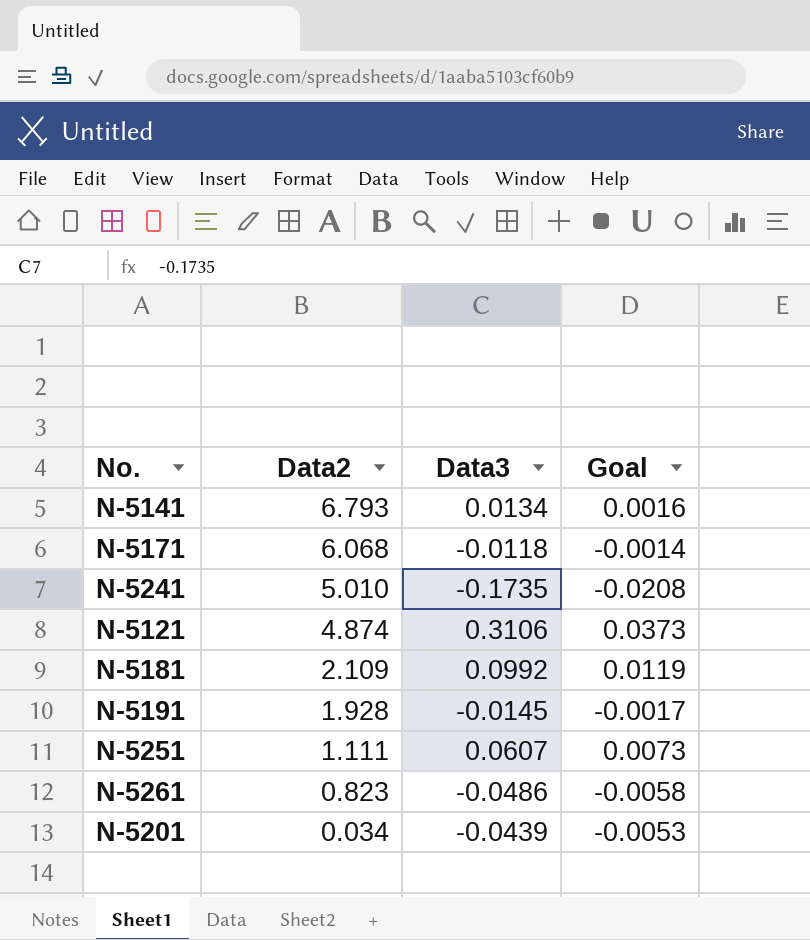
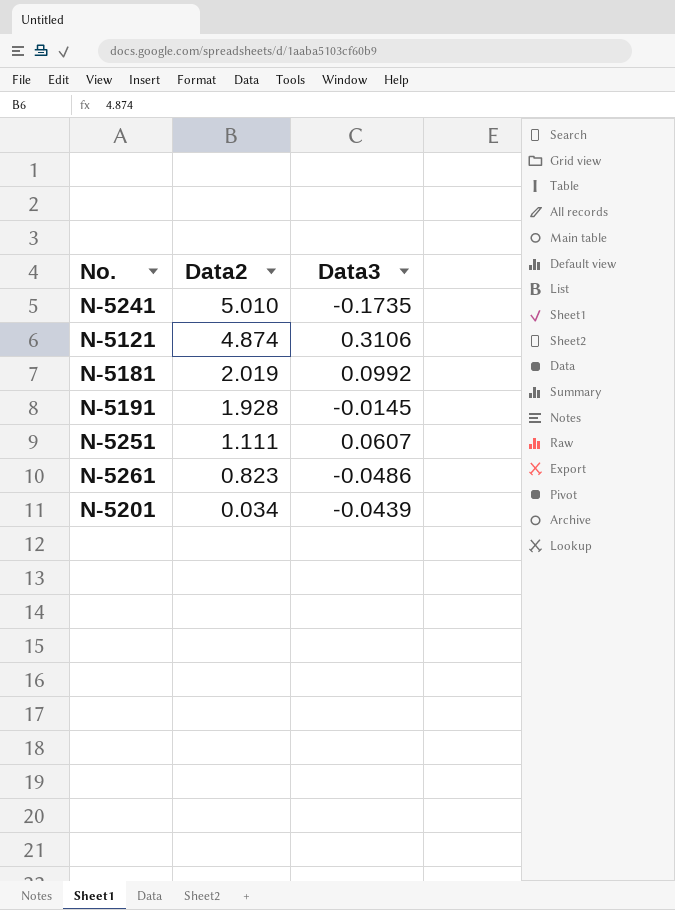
column Goal | formula: [Data3] * 0.12 -> none
row N-5141: 6.793 | 0.0134 | 0.0016 -> none
row N-5171: 6.068 | -0.0118 | -0.0014 -> none
N-5181 | Data2: 2.109 -> 2.019

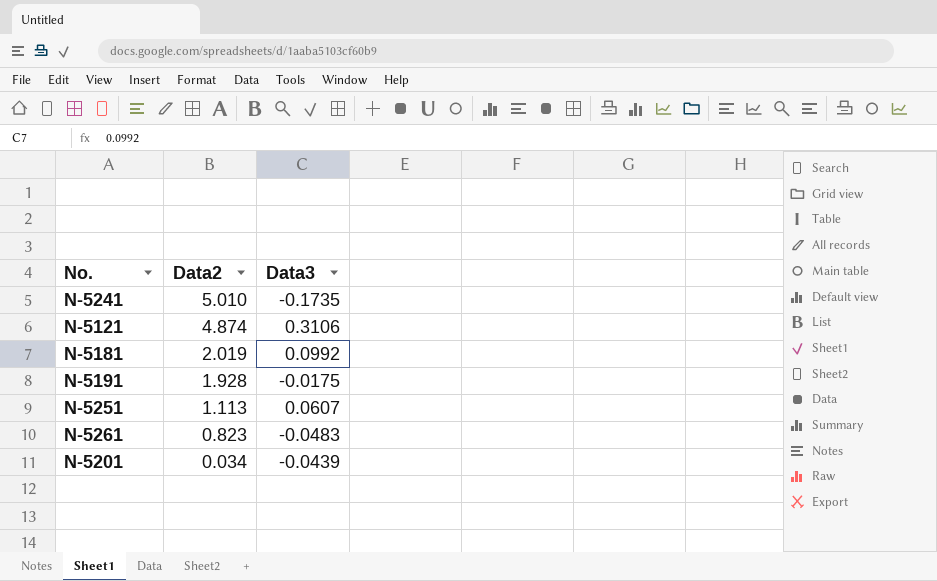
N-5191 | Data3: -0.0145 -> -0.0175
N-5251 | Data2: 1.111 -> 1.113
N-5261 | Data3: -0.0486 -> -0.0483

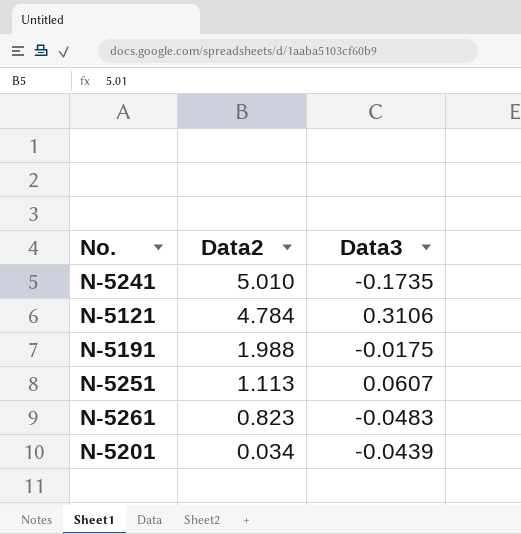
row N-5181: 2.019 | 0.0992 -> none
N-5121 | Data2: 4.874 -> 4.784
N-5191 | Data2: 1.928 -> 1.988

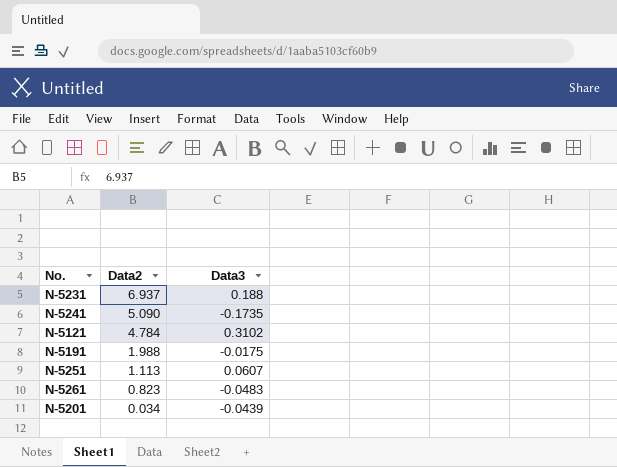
row N-5231: none -> 6.937 | 0.188
N-5241 | Data2: 5.010 -> 5.090
N-5121 | Data3: 0.3106 -> 0.3102

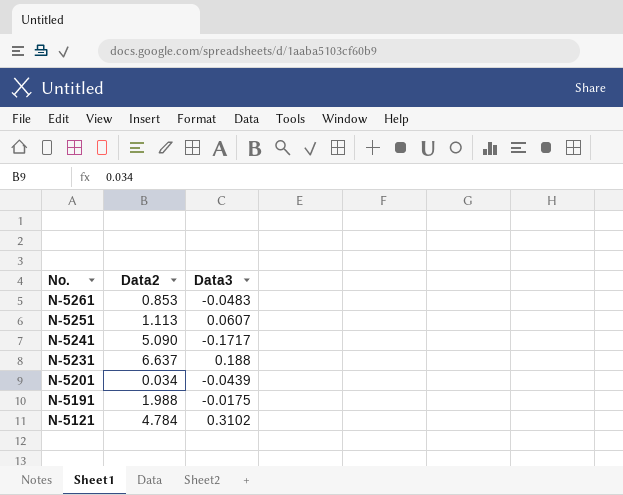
row order: Data2 descending -> No. descending
N-5261 | Data2: 0.823 -> 0.853
N-5241 | Data3: -0.1735 -> -0.1717
N-5231 | Data2: 6.937 -> 6.637

